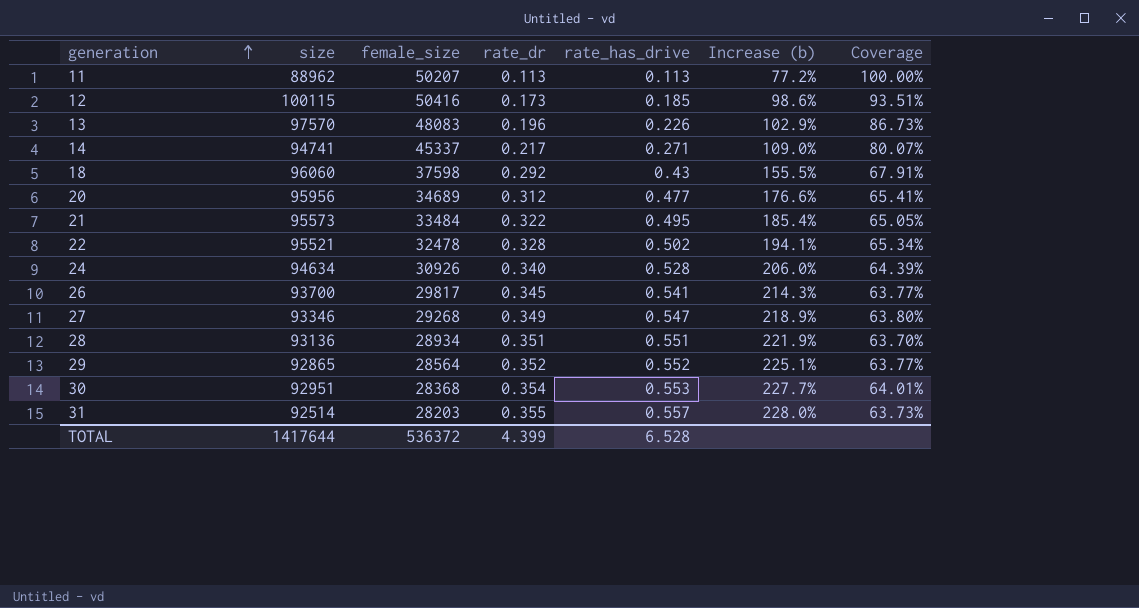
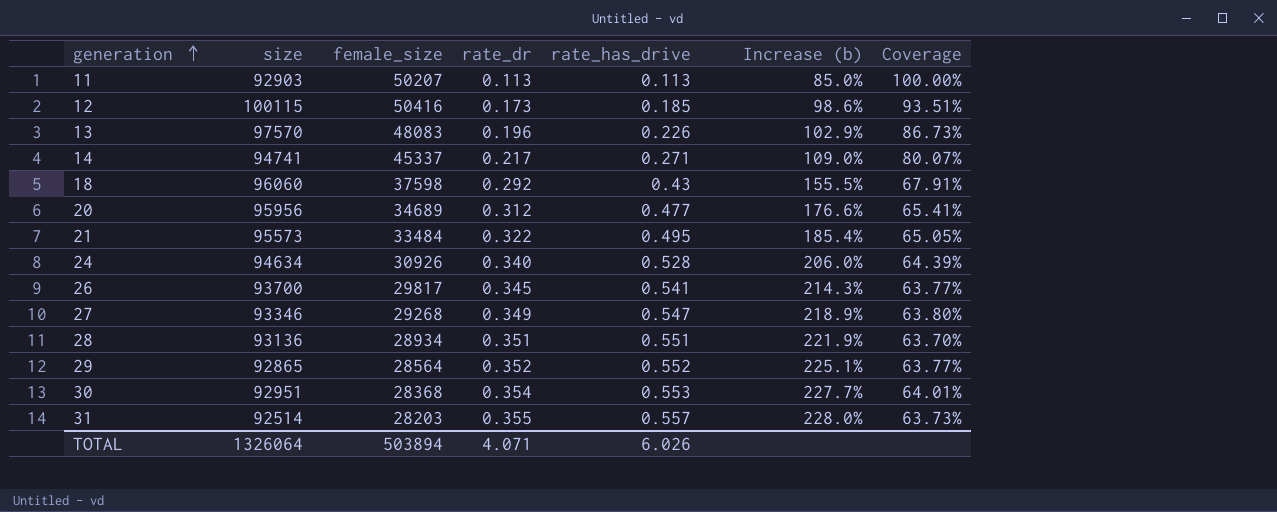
row 22: 95521 | 32478 | 0.328 | 0.502 | 194.1% | 65.34% -> none
11 | size: 88962 -> 92903
11 | Increase (b): 77.2% -> 85.0%
TOTAL | size: 1417644 -> 1326064
TOTAL | female_size: 536372 -> 503894
TOTAL | rate_dr: 4.399 -> 4.071
TOTAL | rate_has_drive: 6.528 -> 6.026

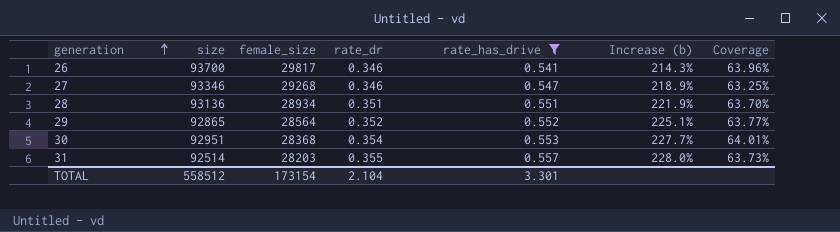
filter: none -> rate_has_drive >= 0.541
26 | rate_dr: 0.345 -> 0.346
26 | Coverage: 63.77% -> 63.96%
27 | rate_dr: 0.349 -> 0.346
27 | Coverage: 63.80% -> 63.25%
TOTAL | size: 1326064 -> 558512
TOTAL | female_size: 503894 -> 173154
TOTAL | rate_dr: 4.071 -> 2.104
TOTAL | rate_has_drive: 6.026 -> 3.301

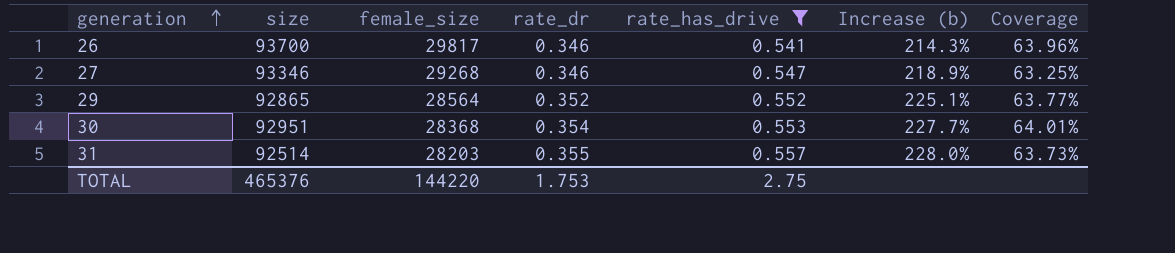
row 28: 93136 | 28934 | 0.351 | 0.551 | 221.9% | 63.70% -> none
TOTAL | size: 558512 -> 465376
TOTAL | female_size: 173154 -> 144220
TOTAL | rate_dr: 2.104 -> 1.753
TOTAL | rate_has_drive: 3.301 -> 2.75

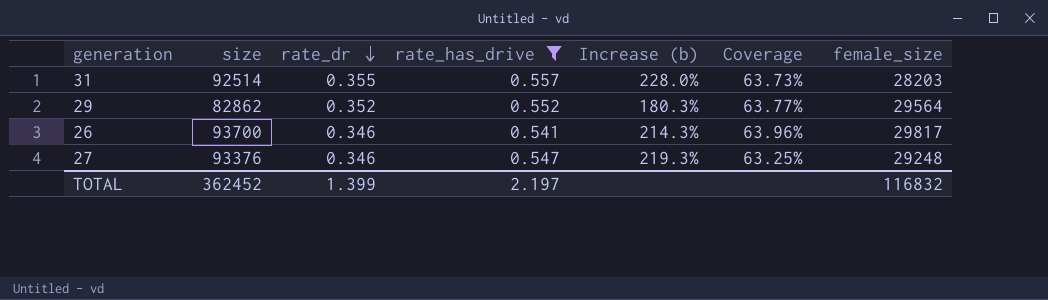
row order: generation ascending -> rate_dr descending
column female_size | position: 3 -> 7
row 30: 92951 | 28368 | 0.354 | 0.553 | 227.7% | 64.01% -> none
29 | size: 92865 -> 82862
29 | Increase (b): 225.1% -> 180.3%
29 | female_size: 28564 -> 29564
27 | size: 93346 -> 93376
27 | Increase (b): 218.9% -> 219.3%
27 | female_size: 29268 -> 29248
TOTAL | size: 465376 -> 362452
TOTAL | rate_dr: 1.753 -> 1.399
TOTAL | rate_has_drive: 2.75 -> 2.197
TOTAL | female_size: 144220 -> 116832

